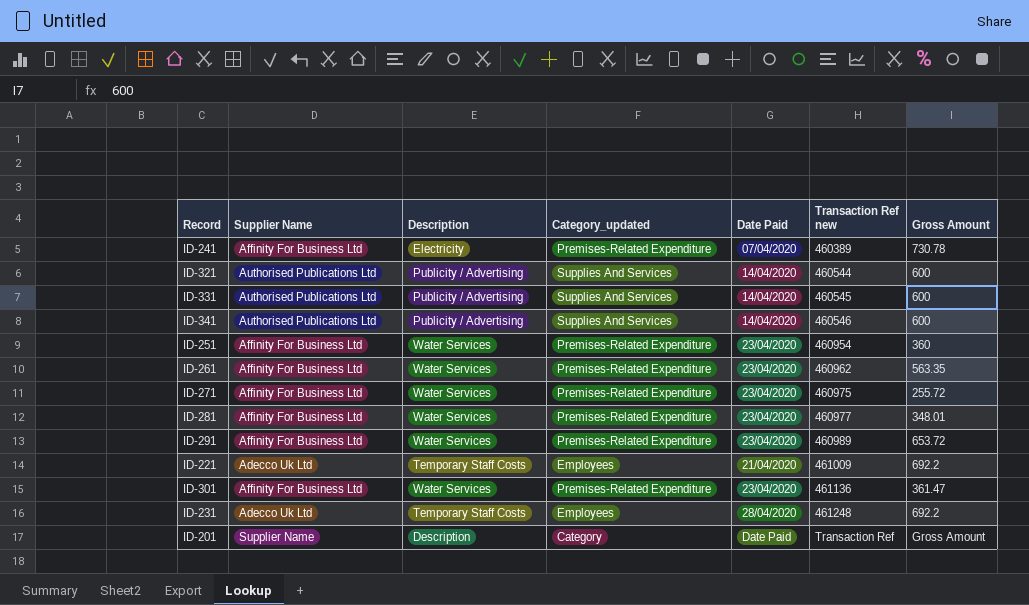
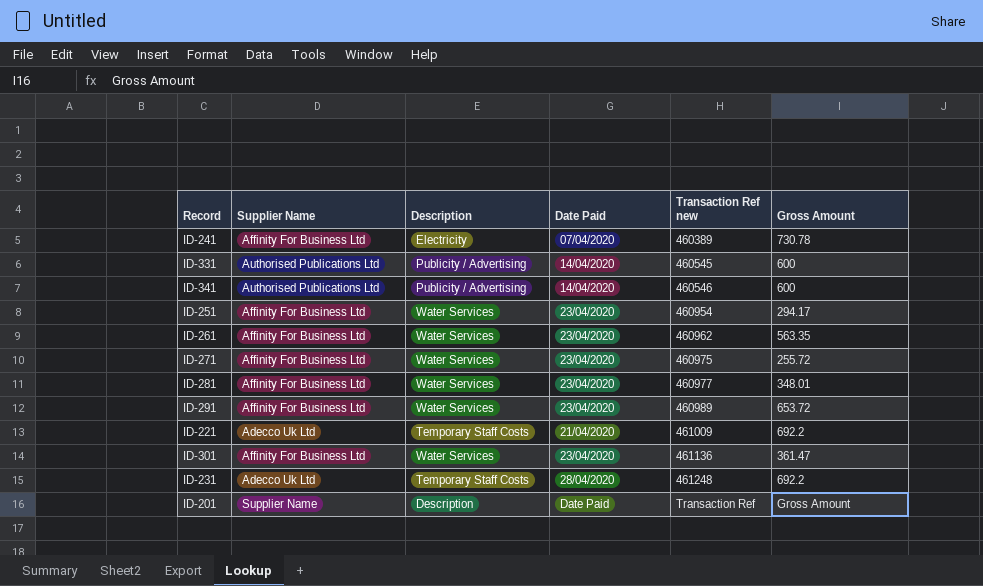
column Category_updated | position: 4 -> none
row ID-321: Authorised Publications Ltd | Publicity / Advertising | Supplies And Services | 14/04/2020 | 460544 | 600 -> none
ID-251 | Gross Amount: 360 -> 294.17

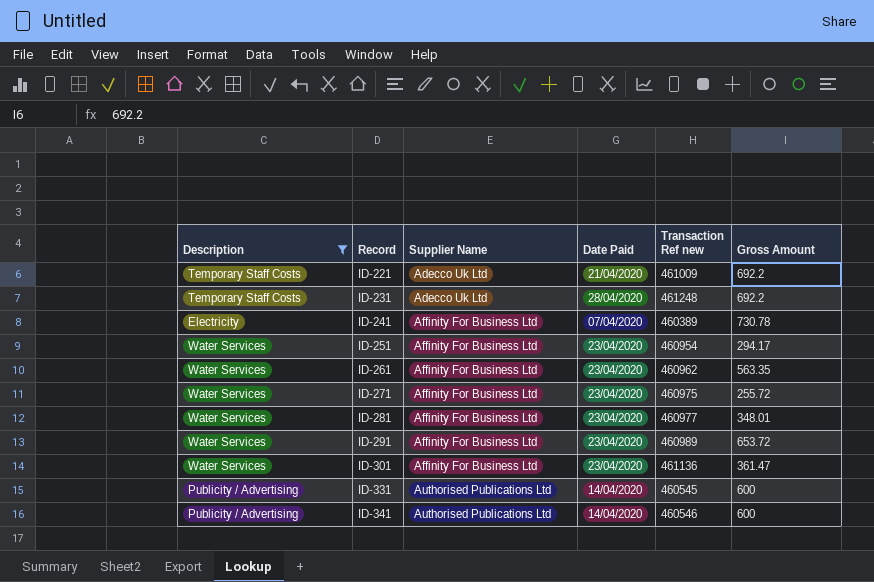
filter: none -> Description != Description
row order: Transaction Ref new ascending -> Record ascending
column Description | position: 3 -> 1

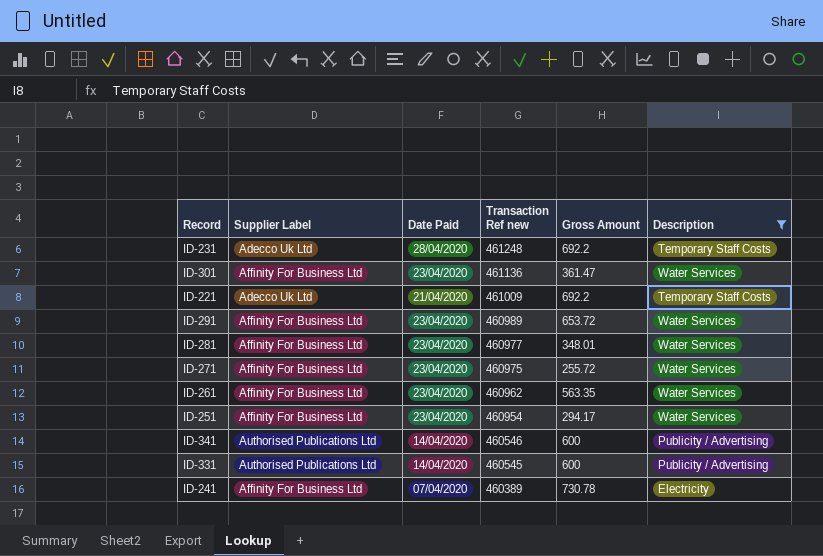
row order: Record ascending -> Transaction Ref new descending
column name: Supplier Name -> Supplier Label
column Description | position: 1 -> 6

